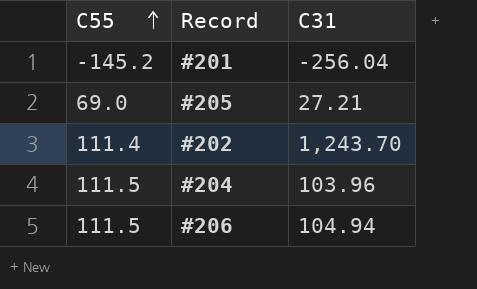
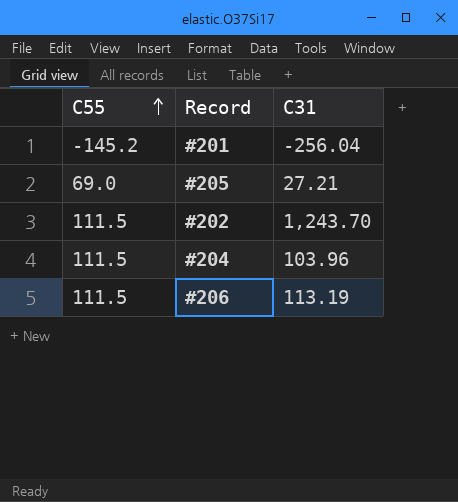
#202 | C55: 111.4 -> 111.5
#206 | C31: 104.94 -> 113.19

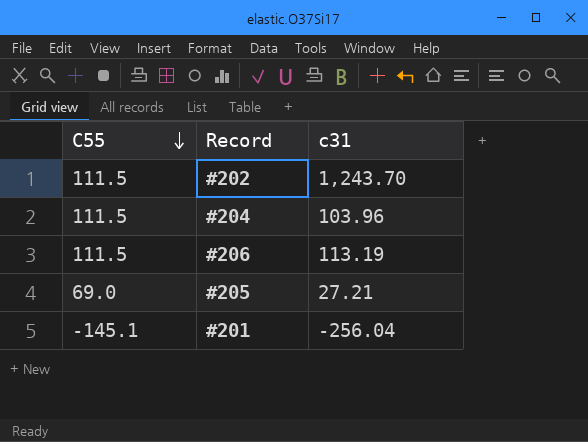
row order: C55 ascending -> C55 descending
column name: C31 -> c31
#201 | C55: -145.2 -> -145.1

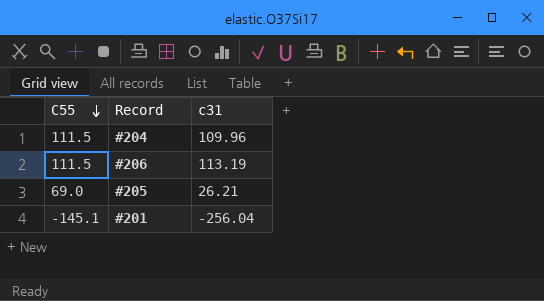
row #202: 111.5 | 1,243.70 -> none
#204 | c31: 103.96 -> 109.96
#205 | c31: 27.21 -> 26.21

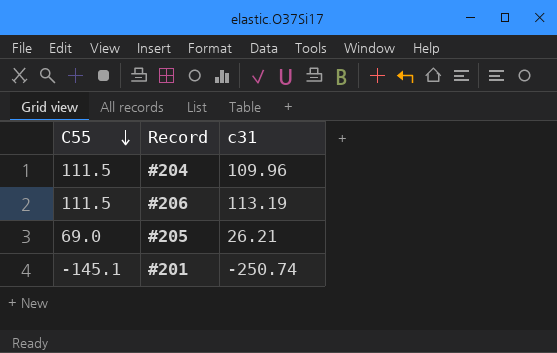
#201 | c31: -256.04 -> -250.74

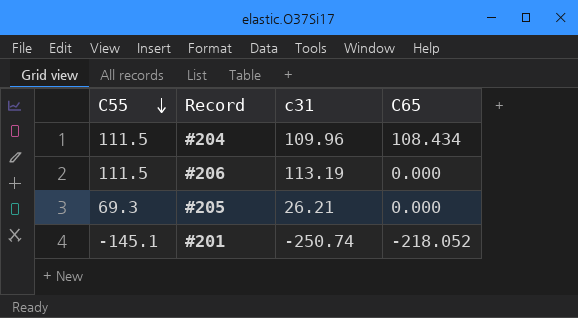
column C65 | position: none -> 4
#205 | C55: 69.0 -> 69.3

